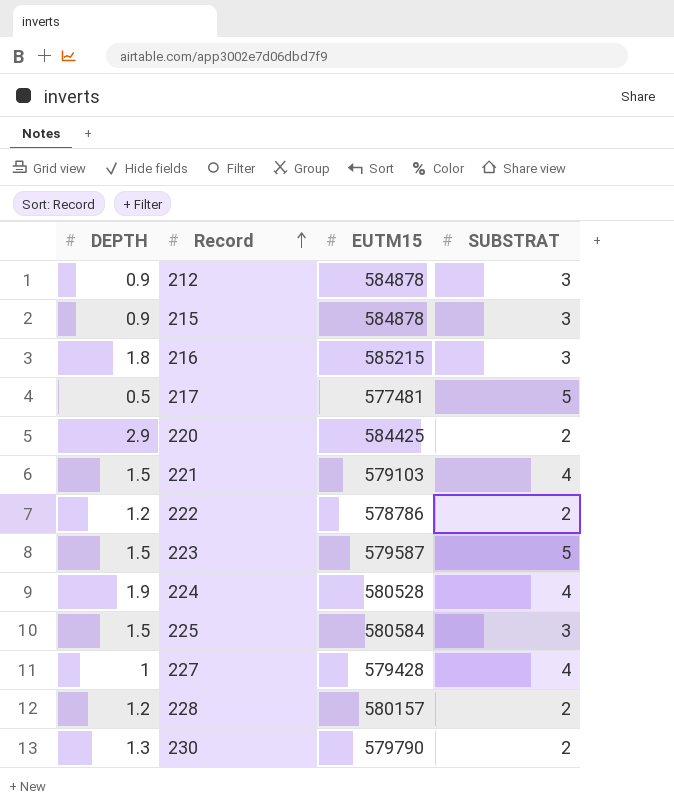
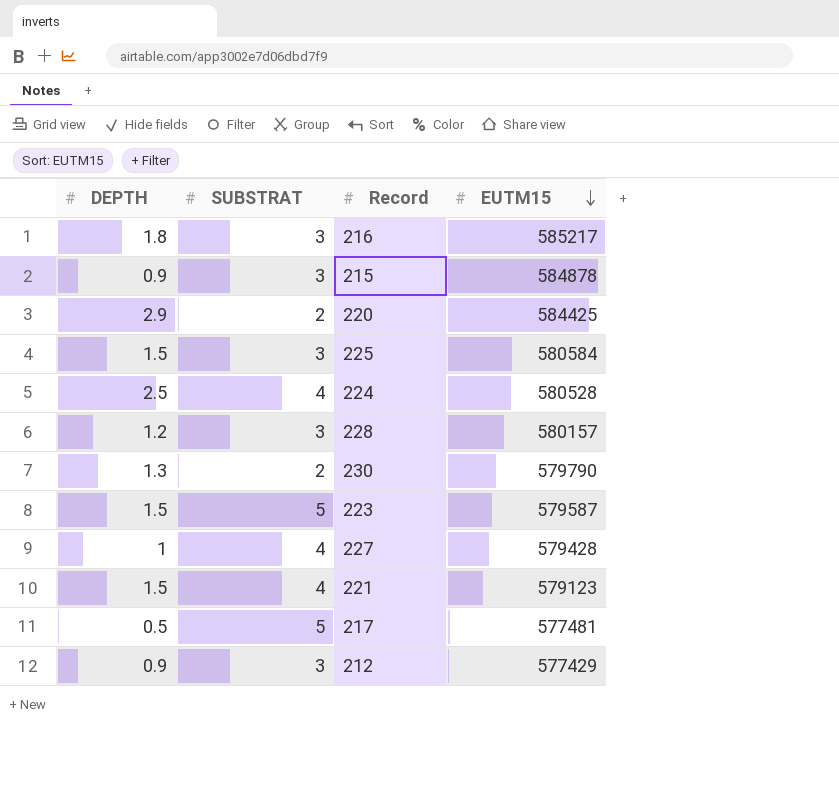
row order: Record ascending -> EUTM15 descending
column SUBSTRAT | position: 4 -> 2
row 222: 1.2 | 578786 | 2 -> none
216 | EUTM15: 585215 -> 585217
224 | DEPTH: 1.9 -> 2.5
228 | SUBSTRAT: 2 -> 3
221 | EUTM15: 579103 -> 579123
212 | EUTM15: 584878 -> 577429

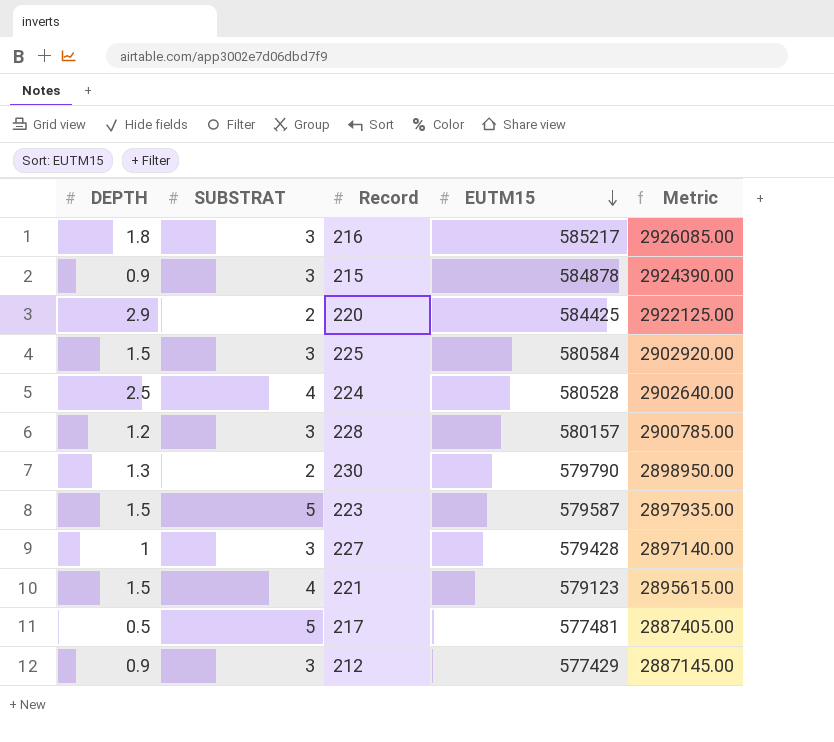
column Metric | formula: none -> [EUTM15] * 5
227 | SUBSTRAT: 4 -> 3

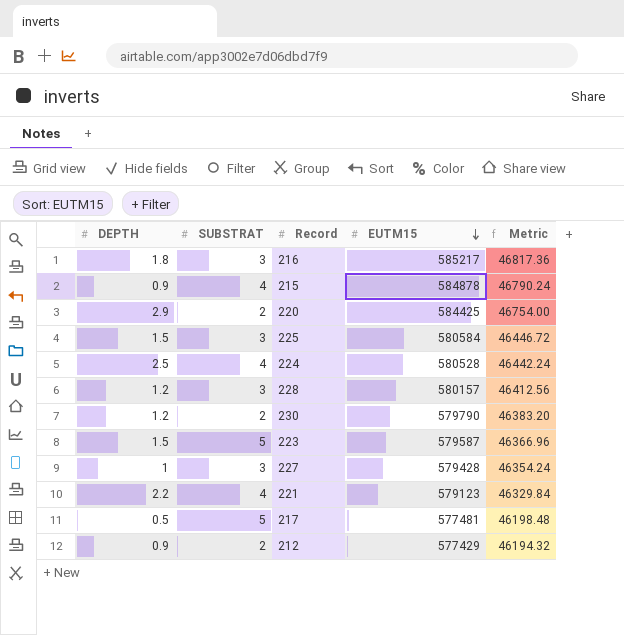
column Metric | formula: [EUTM15] * 5 -> [EUTM15] * 0.08
215 | SUBSTRAT: 3 -> 4
230 | DEPTH: 1.3 -> 1.2
221 | DEPTH: 1.5 -> 2.2
212 | SUBSTRAT: 3 -> 2

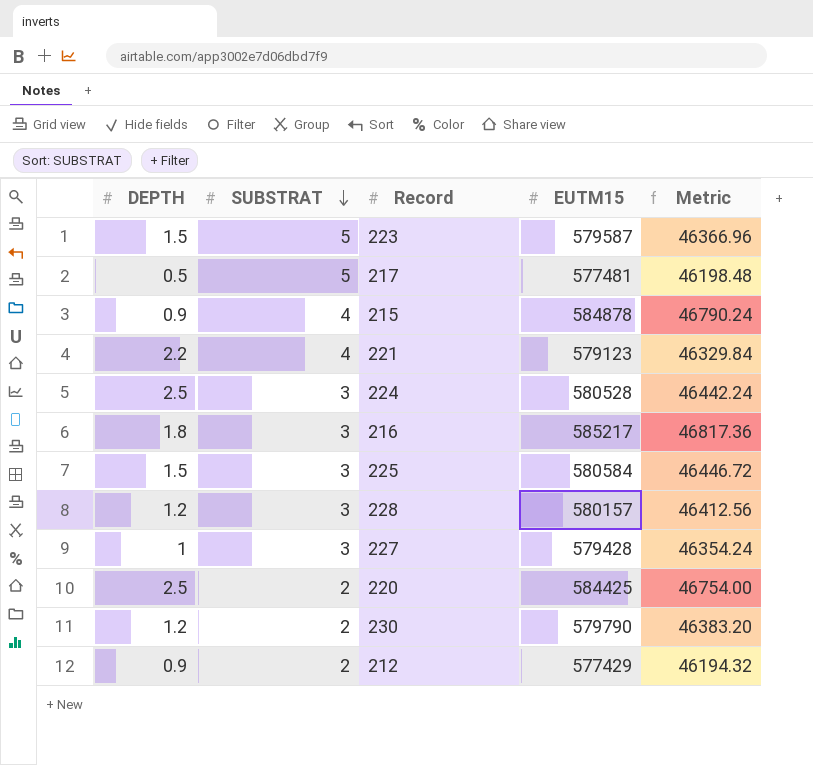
row order: EUTM15 descending -> SUBSTRAT descending
224 | SUBSTRAT: 4 -> 3
220 | DEPTH: 2.9 -> 2.5

